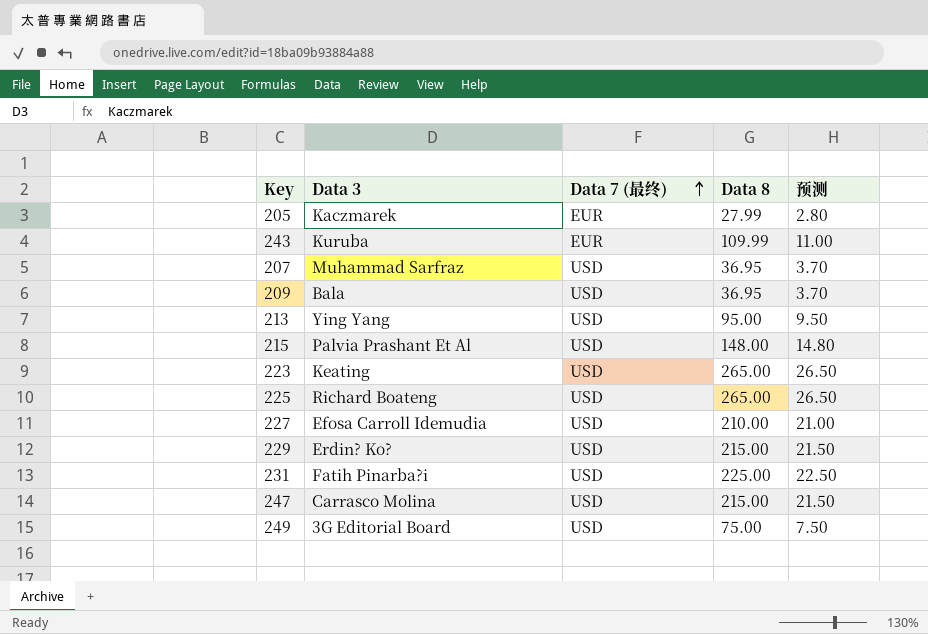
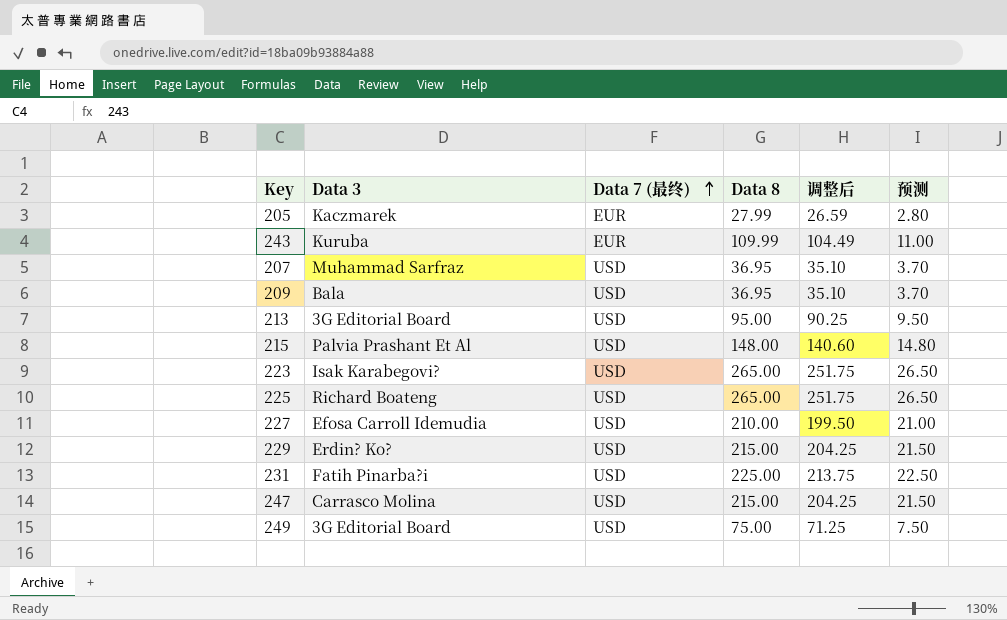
column 调整后 | formula: none -> [Data 8] * 0.95
213 | Data 3: Ying Yang -> 3G Editorial Board
223 | Data 3: Keating -> Isak Karabegovi?

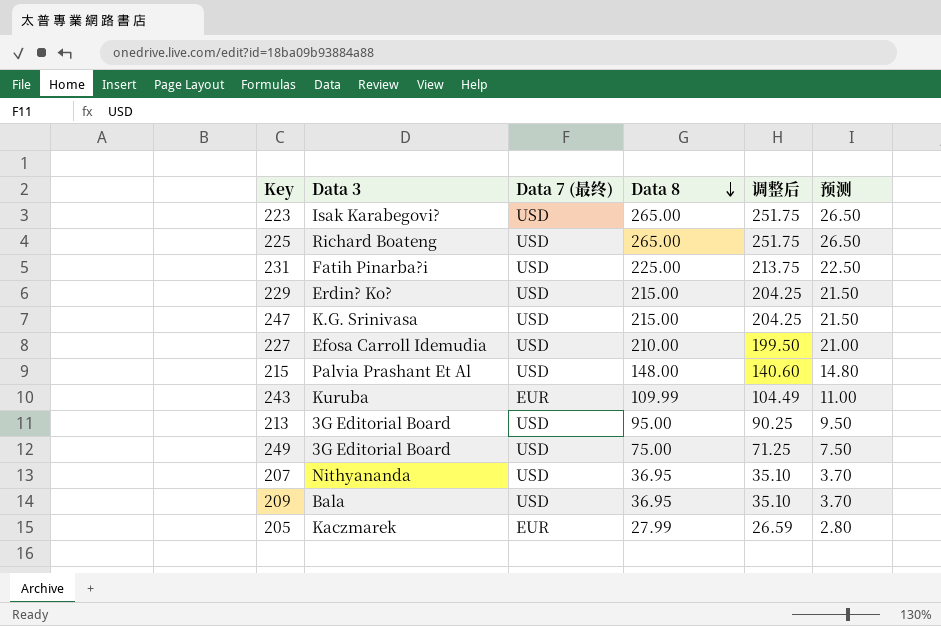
row order: Data 7 (最终) ascending -> Data 8 descending
247 | Data 3: Carrasco Molina -> K.G. Srinivasa
207 | Data 3: Muhammad Sarfraz -> Nithyananda

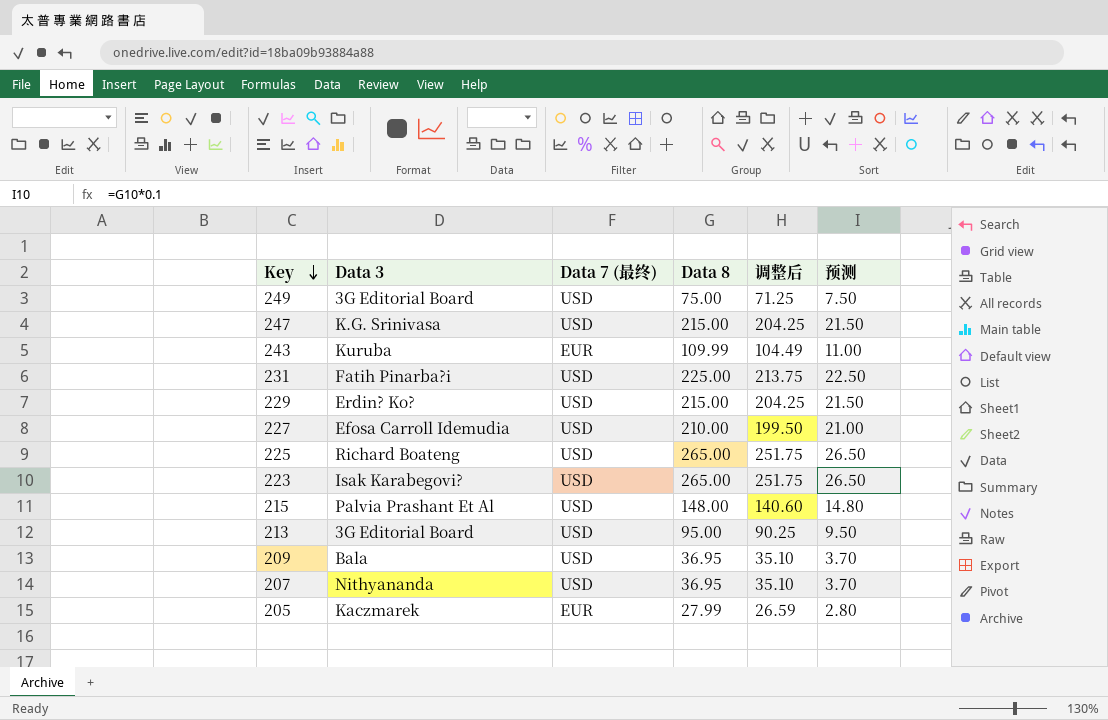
row order: Data 8 descending -> Key descending

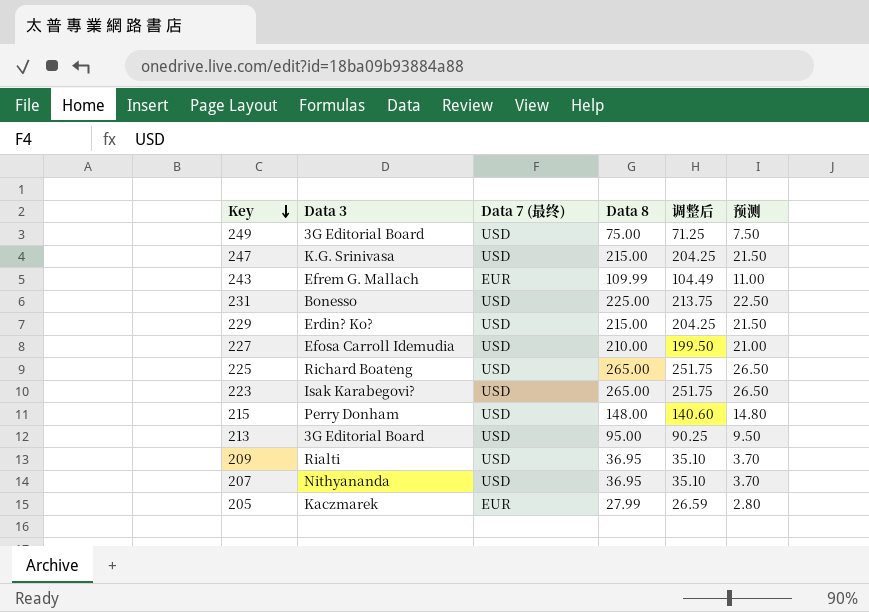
243 | Data 3: Kuruba -> Efrem G. Mallach
231 | Data 3: Fatih Pinarba?i -> Bonesso
215 | Data 3: Palvia Prashant Et Al -> Perry Donham
209 | Data 3: Bala -> Rialti

